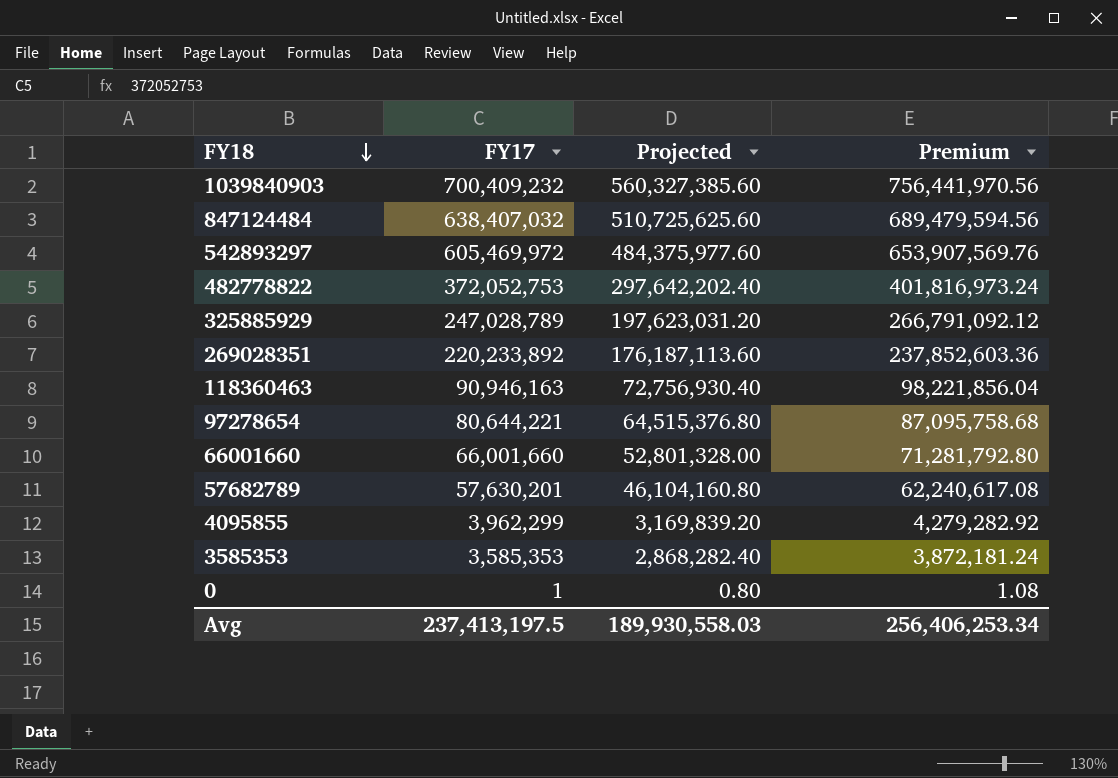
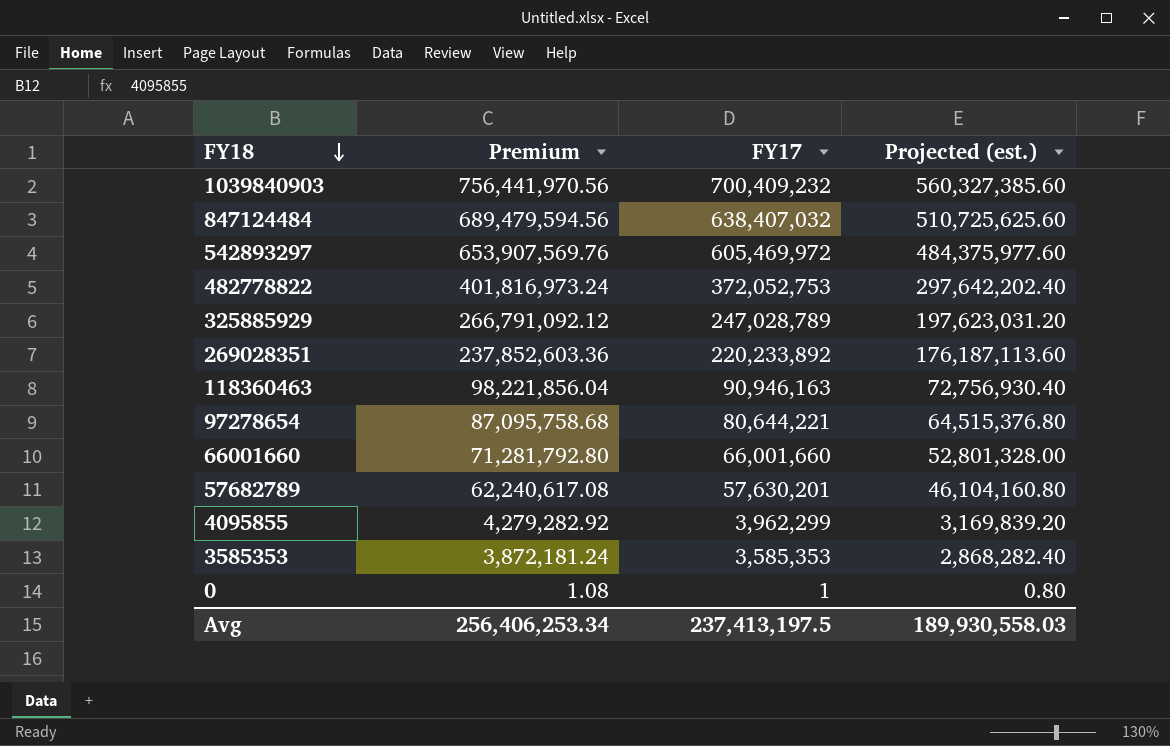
column Premium | position: 4 -> 2
column name: Projected -> Projected (est.)

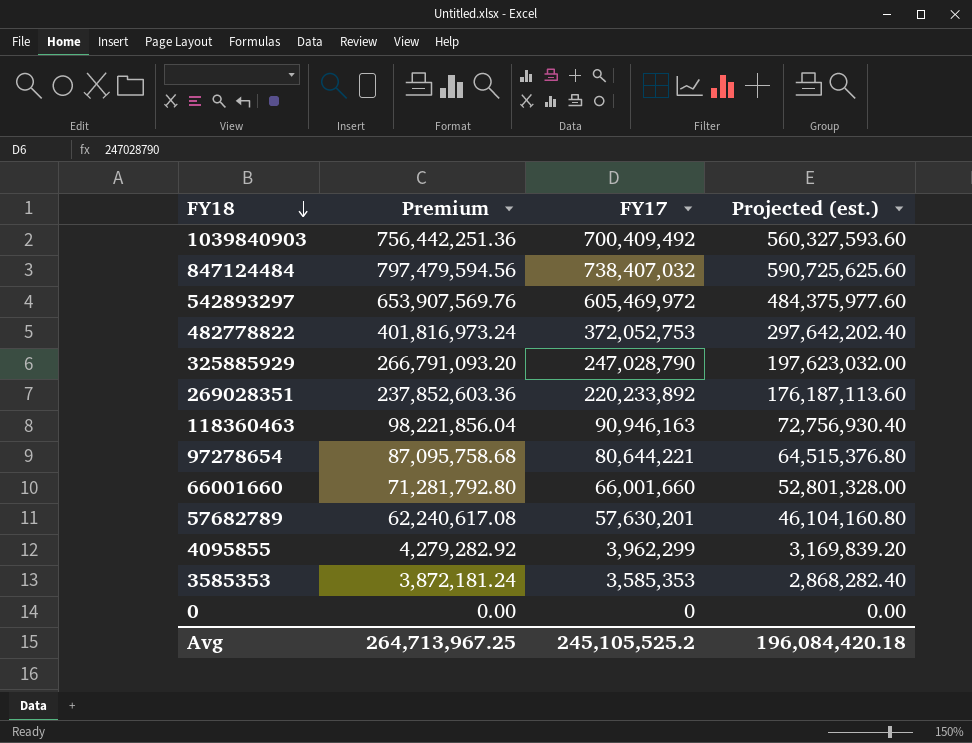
1039840903 | Premium: 756,441,970.56 -> 756,442,251.36
1039840903 | FY17: 700,409,232 -> 700,409,492
1039840903 | Projected (est.): 560,327,385.60 -> 560,327,593.60
847124484 | Premium: 689,479,594.56 -> 797,479,594.56
847124484 | FY17: 638,407,032 -> 738,407,032
847124484 | Projected (est.): 510,725,625.60 -> 590,725,625.60
325885929 | Premium: 266,791,092.12 -> 266,791,093.20
325885929 | FY17: 247,028,789 -> 247,028,790
325885929 | Projected (est.): 197,623,031.20 -> 197,623,032.00
0 | Premium: 1.08 -> 0.00
0 | FY17: 1 -> 0
0 | Projected (est.): 0.80 -> 0.00
Avg | Premium: 256,406,253.34 -> 264,713,967.25
Avg | FY17: 237,413,197.5 -> 245,105,525.2
Avg | Projected (est.): 189,930,558.03 -> 196,084,420.18

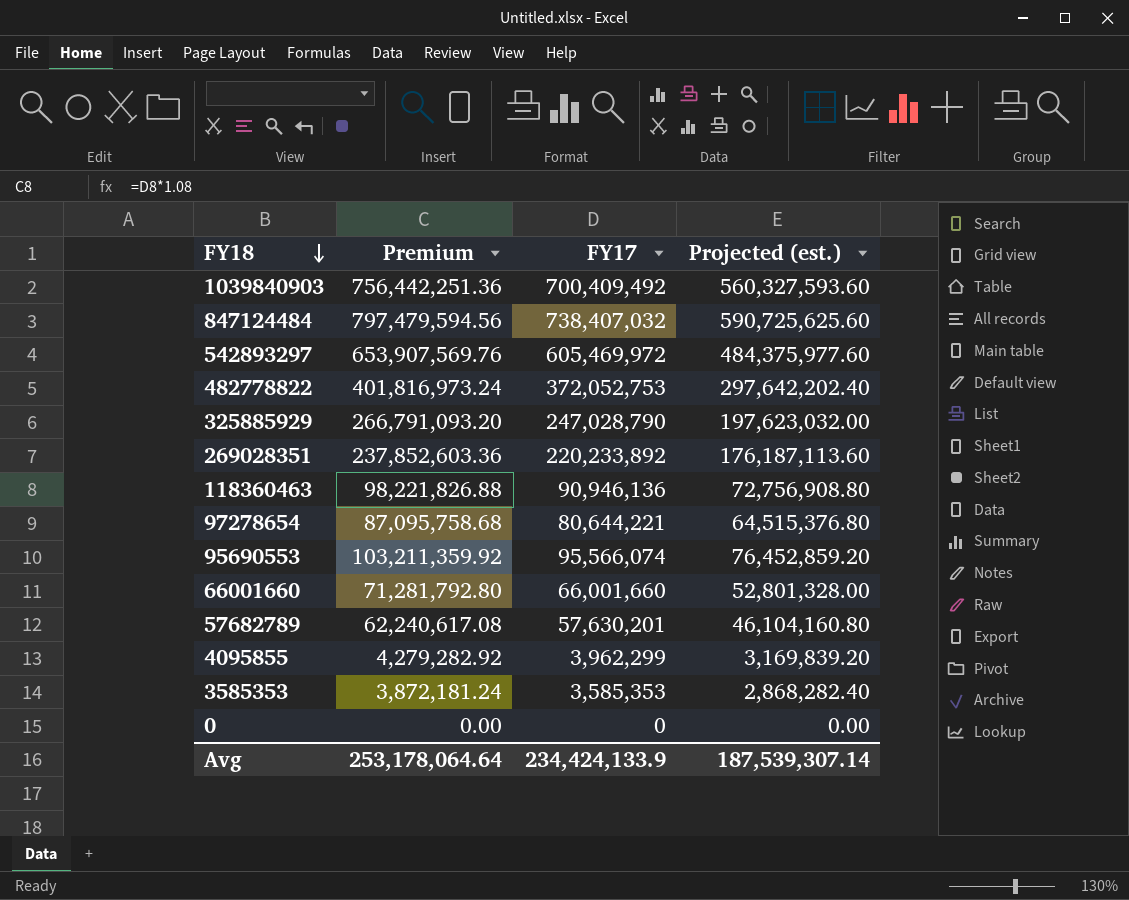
118360463 | Premium: 98,221,856.04 -> 98,221,826.88
118360463 | FY17: 90,946,163 -> 90,946,136
118360463 | Projected (est.): 72,756,930.40 -> 72,756,908.80
row 95690553: none -> 103,211,359.92 | 95,566,074 | 76,452,859.20
Avg | Premium: 264,713,967.25 -> 253,178,064.64
Avg | FY17: 245,105,525.2 -> 234,424,133.9
Avg | Projected (est.): 196,084,420.18 -> 187,539,307.14

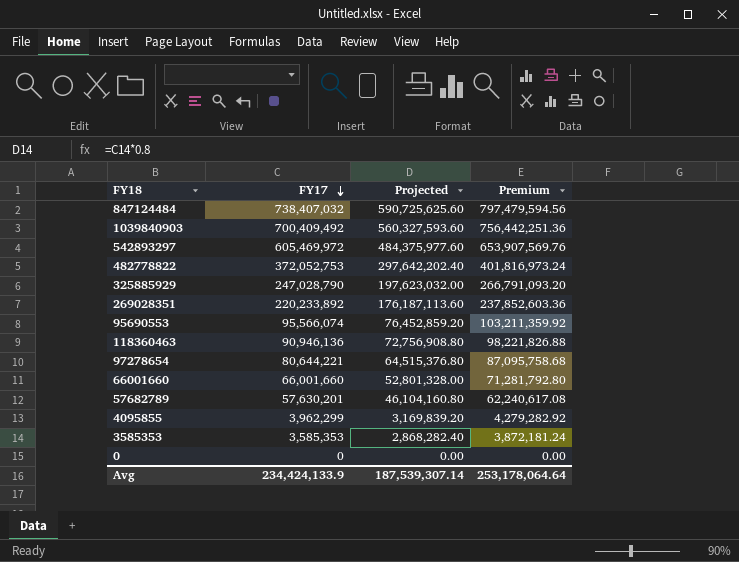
row order: FY18 descending -> FY17 descending
column name: Projected (est.) -> Projected
column Premium | position: 2 -> 4

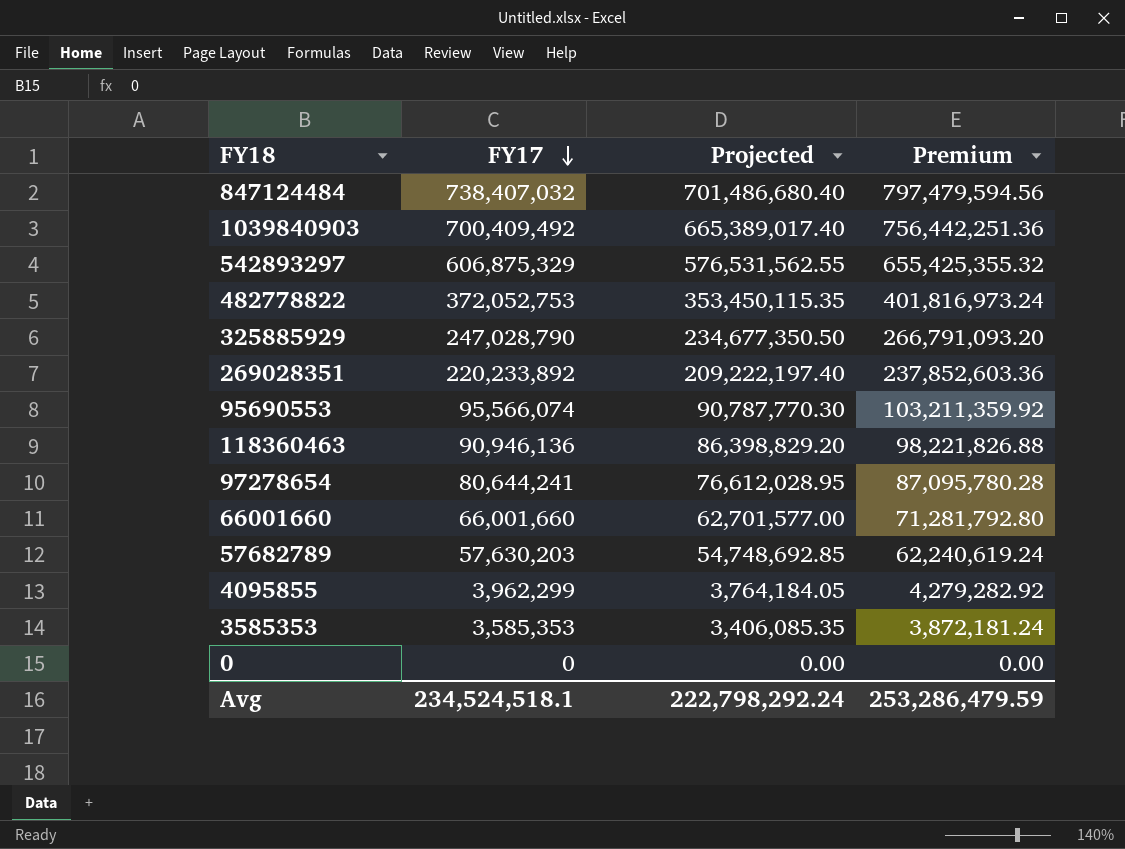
column Projected | formula: [FY17] * 0.8 -> [FY17] * 0.95
542893297 | FY17: 605,469,972 -> 606,875,329
542893297 | Premium: 653,907,569.76 -> 655,425,355.32
97278654 | FY17: 80,644,221 -> 80,644,241
97278654 | Premium: 87,095,758.68 -> 87,095,780.28
57682789 | FY17: 57,630,201 -> 57,630,203
57682789 | Premium: 62,240,617.08 -> 62,240,619.24
Avg | FY17: 234,424,133.9 -> 234,524,518.1
Avg | Projected: 187,539,307.14 -> 222,798,292.24
Avg | Premium: 253,178,064.64 -> 253,286,479.59

